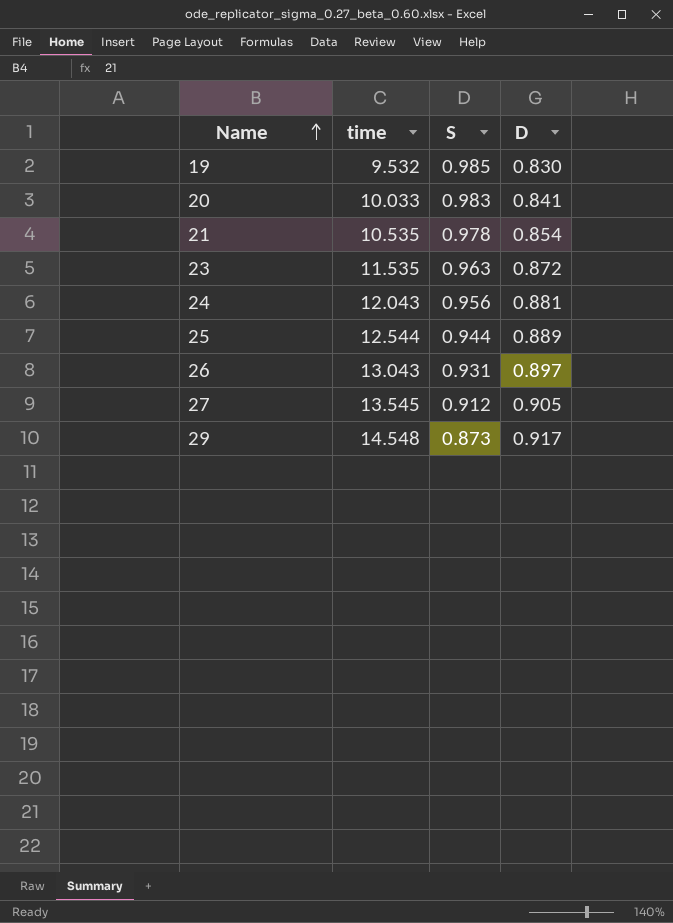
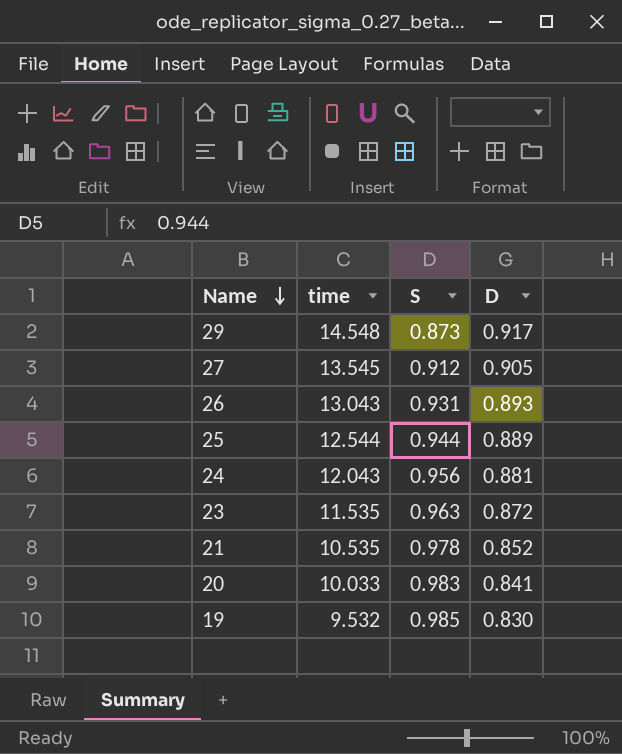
row order: Name ascending -> Name descending
26 | D: 0.897 -> 0.893
21 | D: 0.854 -> 0.852

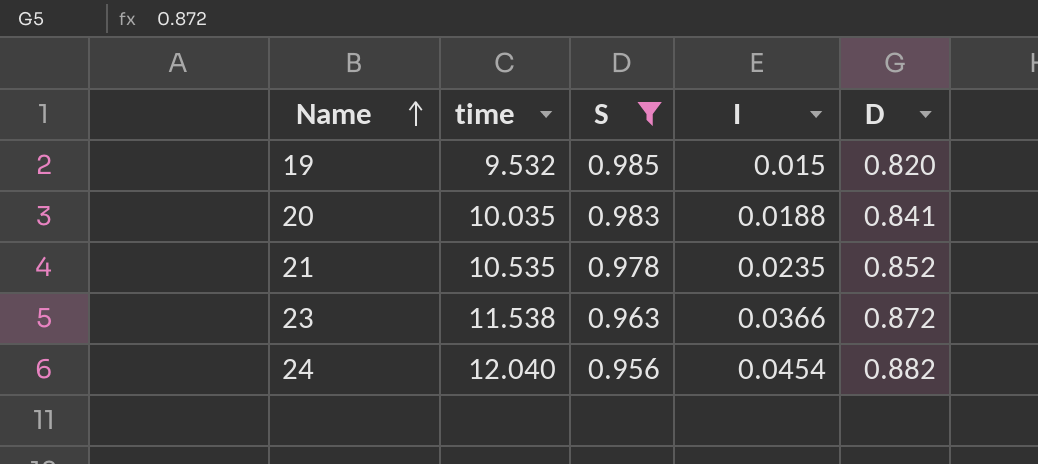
filter: none -> S >= 0.956
row order: Name descending -> Name ascending
column I | position: none -> 4
19 | D: 0.830 -> 0.820
20 | time: 10.033 -> 10.035
23 | time: 11.535 -> 11.538
24 | time: 12.043 -> 12.040
24 | D: 0.881 -> 0.882

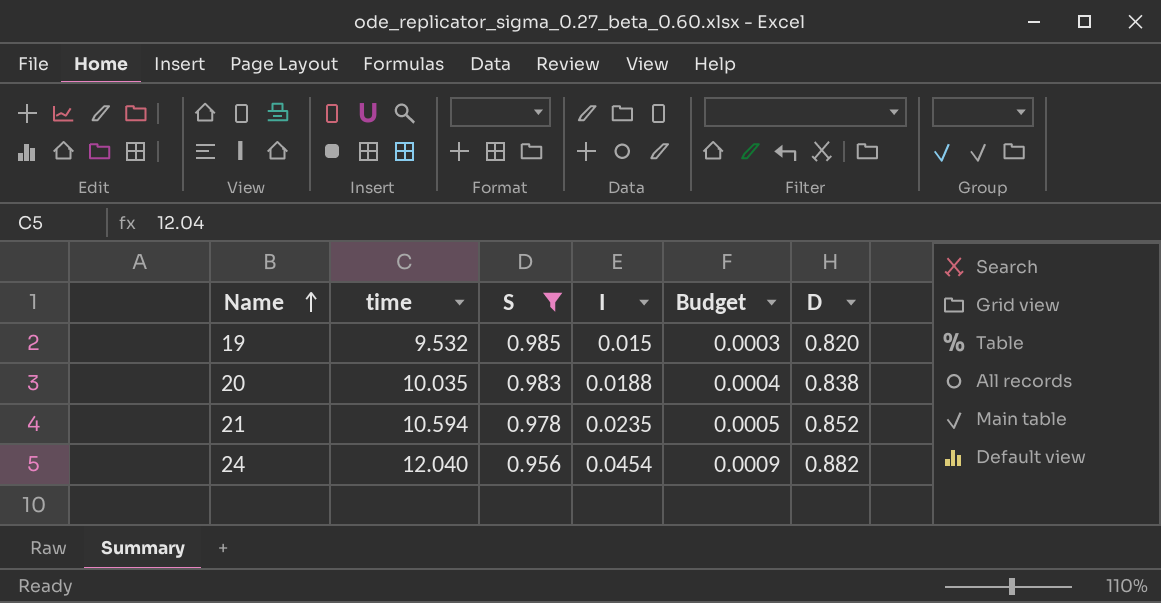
column Budget | formula: none -> [I] * 0.02
row 23: 11.538 | 0.963 | 0.0366 | 0.872 -> none
20 | D: 0.841 -> 0.838
21 | time: 10.535 -> 10.594

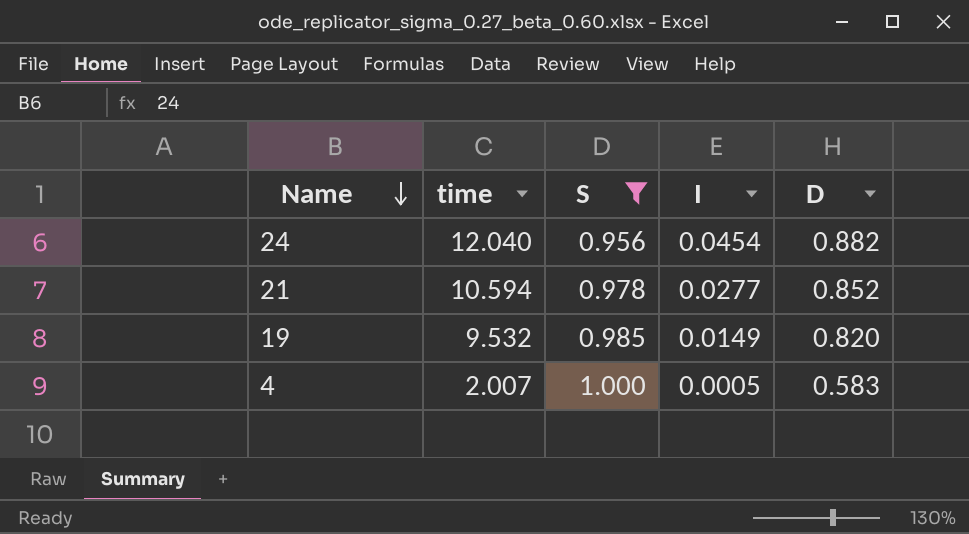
row order: Name ascending -> Name descending
column Budget | formula: [I] * 0.02 -> none
row 20: 10.035 | 0.983 | 0.0188 | 0.0004 | 0.838 -> none
21 | I: 0.0235 -> 0.0277
19 | I: 0.015 -> 0.0149
row 4: none -> 2.007 | 1.000 | 0.0005 | 0.583

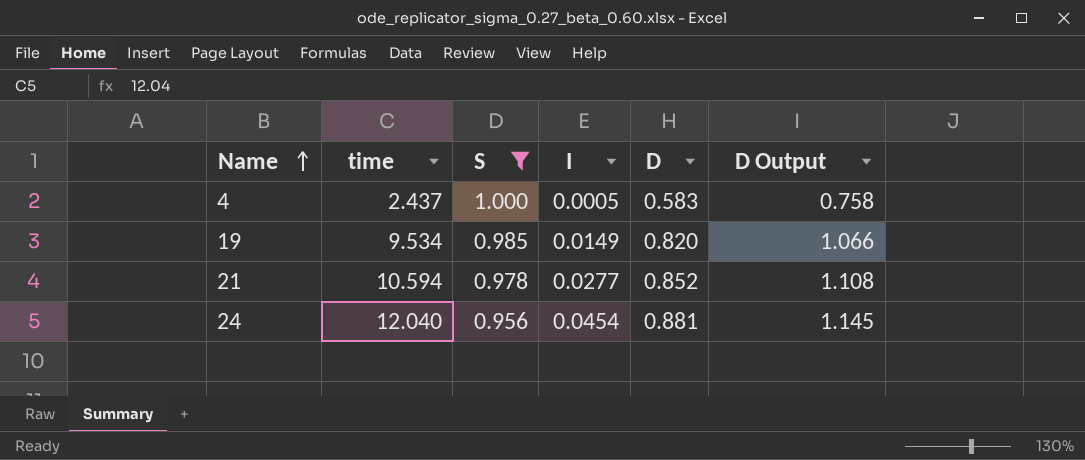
row order: Name descending -> Name ascending
column D Output | formula: none -> [D] * 1.3
4 | time: 2.007 -> 2.437
19 | time: 9.532 -> 9.534
24 | D: 0.882 -> 0.881

